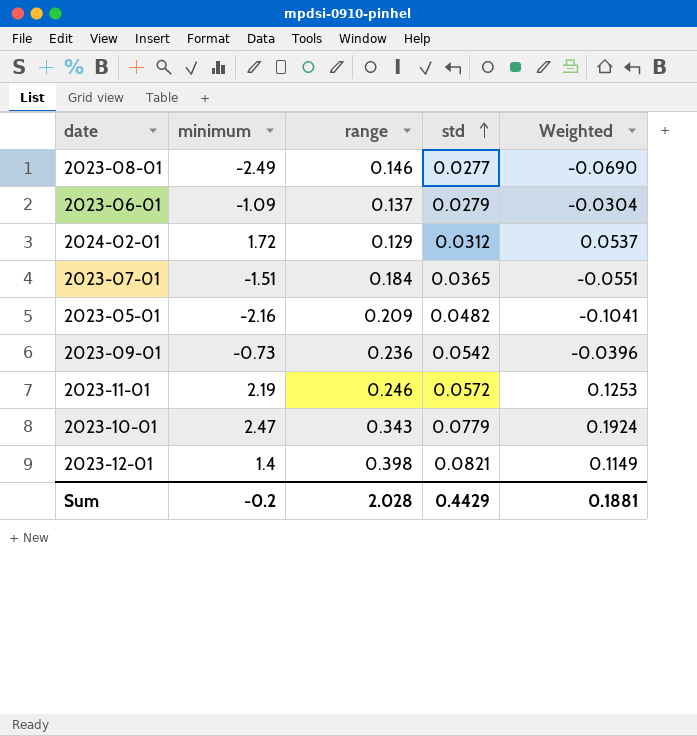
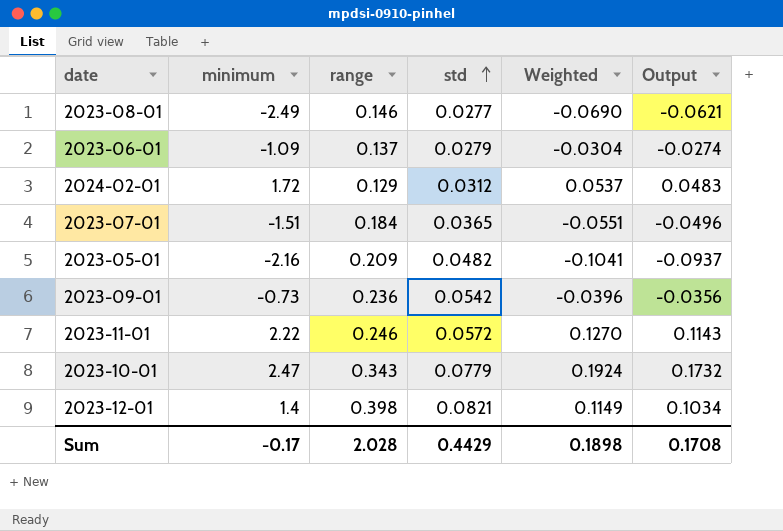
column Output | formula: none -> [Weighted] * 0.9
2023-11-01 | minimum: 2.19 -> 2.22
2023-11-01 | Weighted: 0.1253 -> 0.1270
Sum | minimum: -0.2 -> -0.17
Sum | Weighted: 0.1881 -> 0.1898

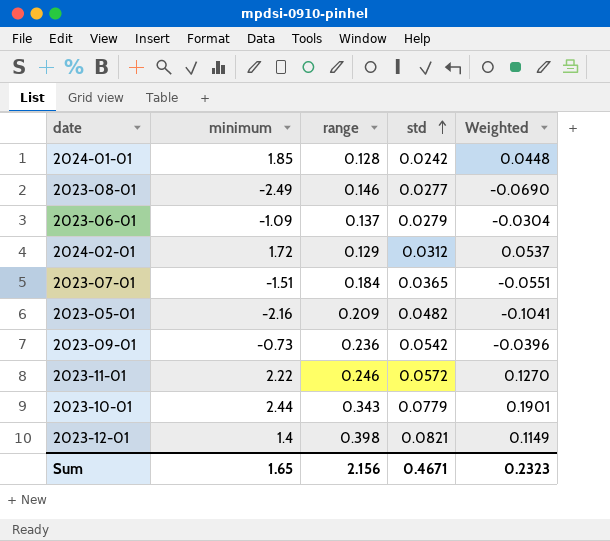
column Output | formula: [Weighted] * 0.9 -> none
row 2024-01-01: none -> 1.85 | 0.128 | 0.0242 | 0.0448
2023-10-01 | minimum: 2.47 -> 2.44
2023-10-01 | Weighted: 0.1924 -> 0.1901
Sum | minimum: -0.17 -> 1.65
Sum | range: 2.028 -> 2.156
Sum | std: 0.4429 -> 0.4671
Sum | Weighted: 0.1898 -> 0.2323

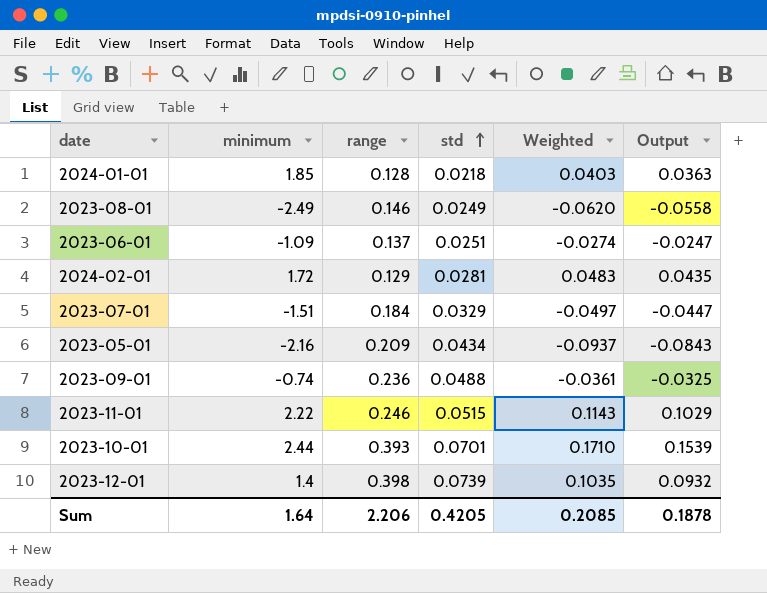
column Output | formula: none -> [Weighted] * 0.9
2024-01-01 | std: 0.0242 -> 0.0218
2024-01-01 | Weighted: 0.0448 -> 0.0403
2023-08-01 | std: 0.0277 -> 0.0249
2023-08-01 | Weighted: -0.0690 -> -0.0620
2023-06-01 | std: 0.0279 -> 0.0251
2023-06-01 | Weighted: -0.0304 -> -0.0274
2024-02-01 | std: 0.0312 -> 0.0281
2024-02-01 | Weighted: 0.0537 -> 0.0483
2023-07-01 | std: 0.0365 -> 0.0329
2023-07-01 | Weighted: -0.0551 -> -0.0497
2023-05-01 | std: 0.0482 -> 0.0434
2023-05-01 | Weighted: -0.1041 -> -0.0937
2023-09-01 | minimum: -0.73 -> -0.74
2023-09-01 | std: 0.0542 -> 0.0488
2023-09-01 | Weighted: -0.0396 -> -0.0361
2023-11-01 | std: 0.0572 -> 0.0515
2023-11-01 | Weighted: 0.1270 -> 0.1143
2023-10-01 | range: 0.343 -> 0.393
2023-10-01 | std: 0.0779 -> 0.0701
2023-10-01 | Weighted: 0.1901 -> 0.1710
2023-12-01 | std: 0.0821 -> 0.0739
2023-12-01 | Weighted: 0.1149 -> 0.1035
Sum | minimum: 1.65 -> 1.64
Sum | range: 2.156 -> 2.206
Sum | std: 0.4671 -> 0.4205
Sum | Weighted: 0.2323 -> 0.2085

